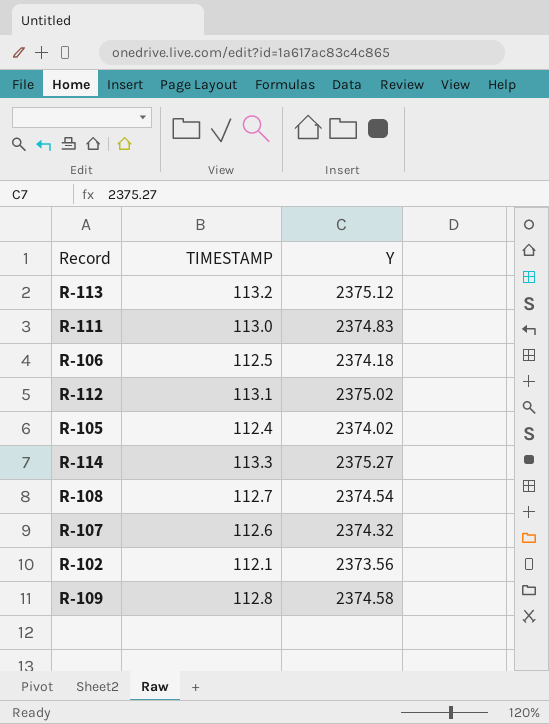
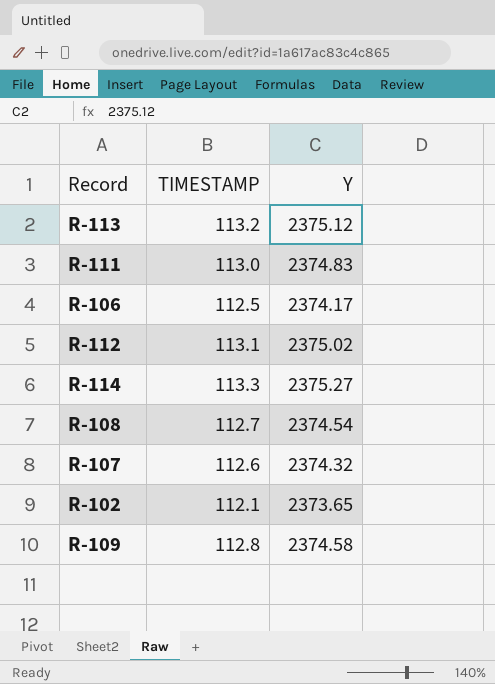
row R-105: 112.4 | 2374.02 -> none
R-106 | Y: 2374.18 -> 2374.17
R-102 | Y: 2373.56 -> 2373.65

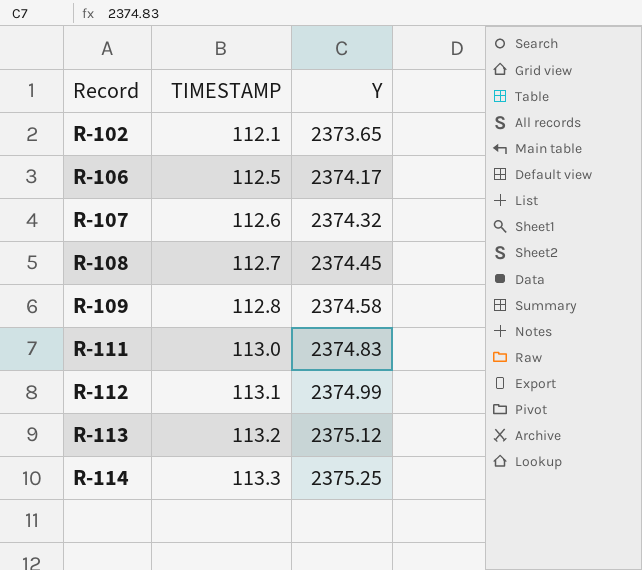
row order: none -> Record ascending
R-108 | Y: 2374.54 -> 2374.45
R-112 | Y: 2375.02 -> 2374.99
R-114 | Y: 2375.27 -> 2375.25

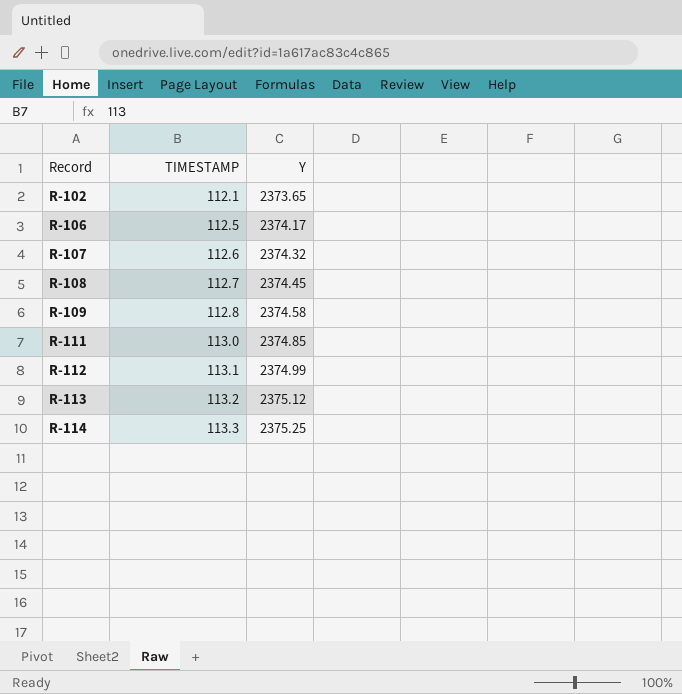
R-111 | Y: 2374.83 -> 2374.85

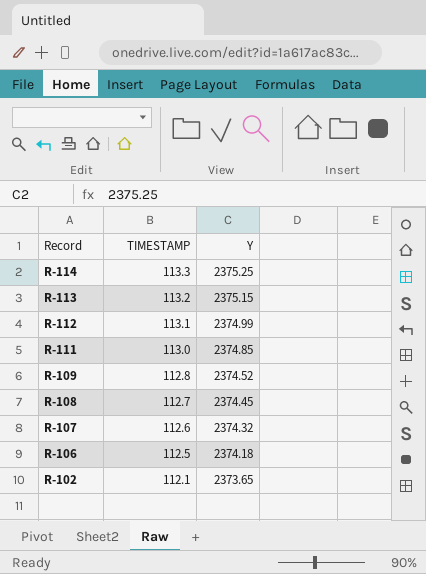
row order: Record ascending -> Record descending
R-113 | Y: 2375.12 -> 2375.15
R-109 | Y: 2374.58 -> 2374.52
R-106 | Y: 2374.17 -> 2374.18

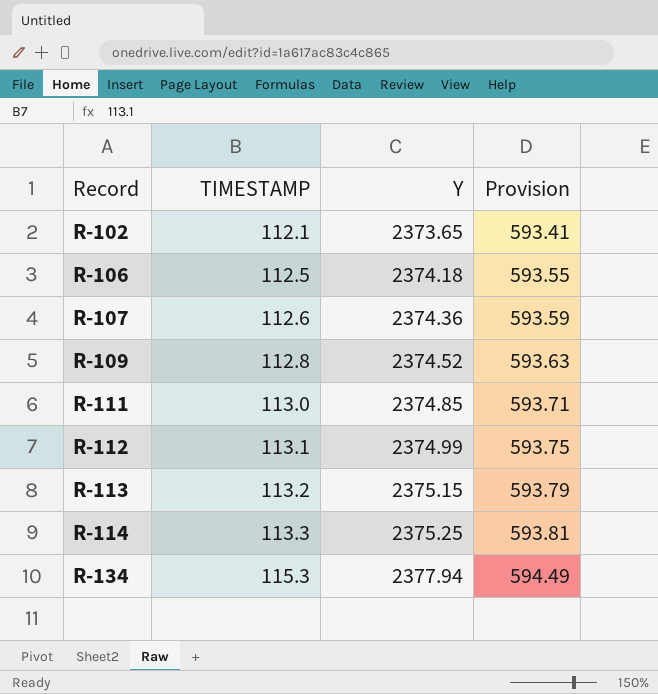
row order: Record descending -> Record ascending
column Provision | formula: none -> [Y] * 0.25
row R-108: 112.7 | 2374.45 -> none
R-107 | Y: 2374.32 -> 2374.36
row R-134: none -> 115.3 | 2377.94 | 594.49

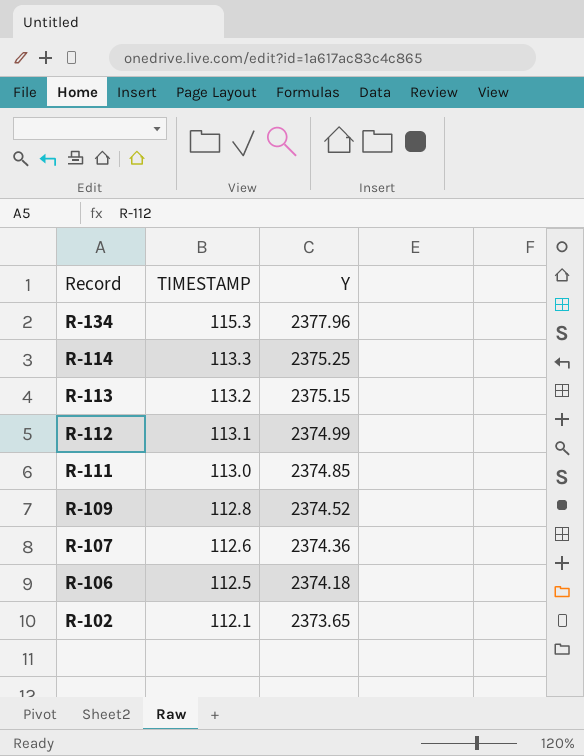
row order: Record ascending -> Record descending
column Provision | formula: [Y] * 0.25 -> none
R-134 | Y: 2377.94 -> 2377.96

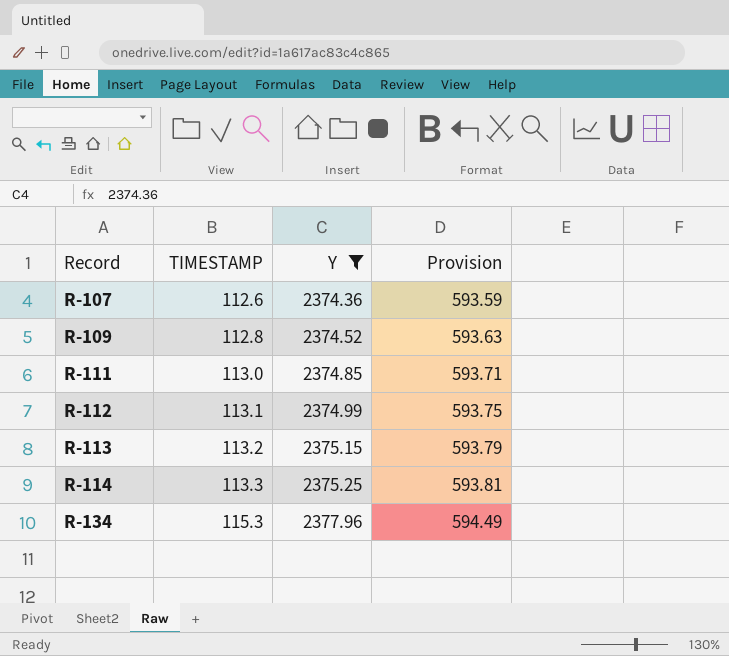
filter: none -> Y >= 2374.36
row order: Record descending -> Record ascending
column Provision | formula: none -> [Y] * 0.25

